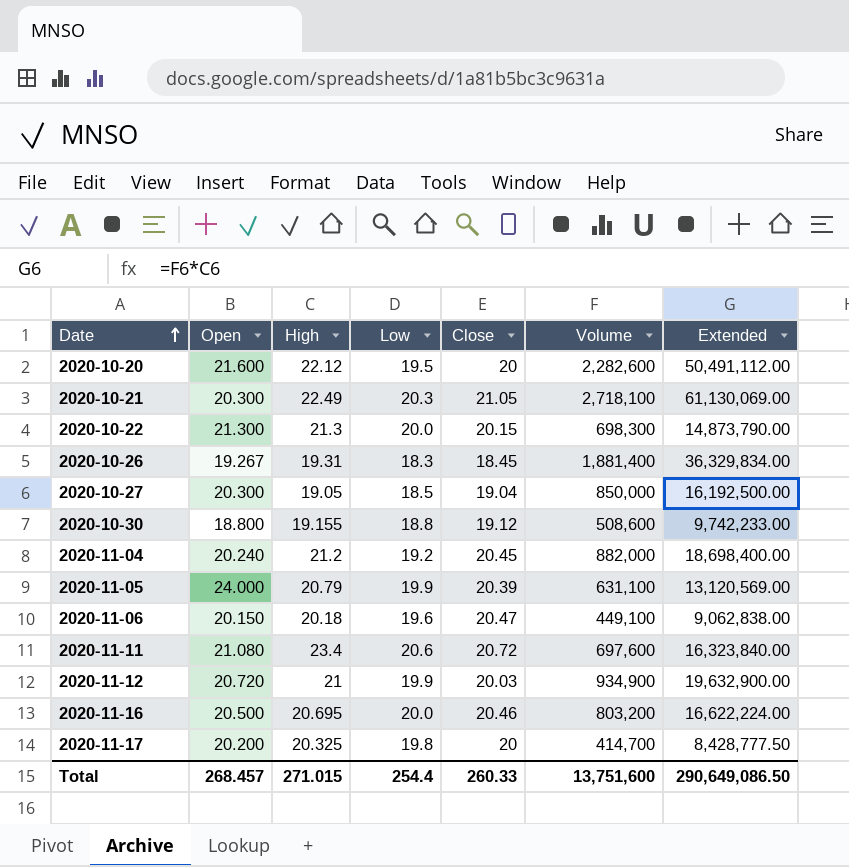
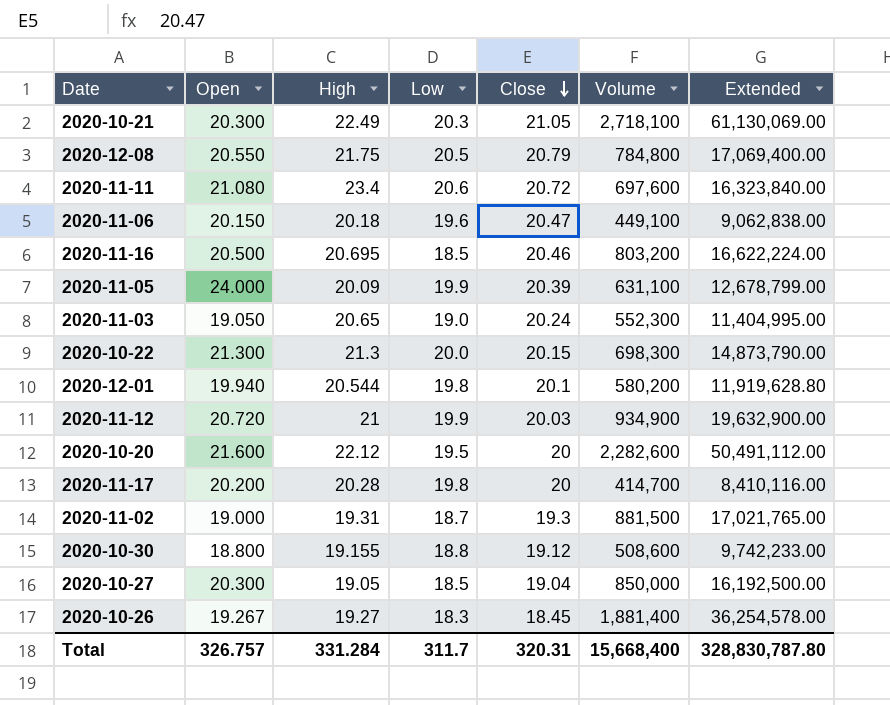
row order: Date ascending -> Close descending
row 2020-11-04: 20.240 | 21.2 | 19.2 | 20.45 | 882,000 | 18,698,400.00 -> none
row 2020-12-08: none -> 20.550 | 21.75 | 20.5 | 20.79 | 784,800 | 17,069,400.00
2020-11-16 | Low: 20.0 -> 18.5
2020-11-05 | High: 20.79 -> 20.09
2020-11-05 | Extended: 13,120,569.00 -> 12,678,799.00
row 2020-11-03: none -> 19.050 | 20.65 | 19.0 | 20.24 | 552,300 | 11,404,995.00
row 2020-12-01: none -> 19.940 | 20.544 | 19.8 | 20.1 | 580,200 | 11,919,628.80
2020-11-17 | High: 20.325 -> 20.28
2020-11-17 | Extended: 8,428,777.50 -> 8,410,116.00
row 2020-11-02: none -> 19.000 | 19.31 | 18.7 | 19.3 | 881,500 | 17,021,765.00
2020-10-26 | High: 19.31 -> 19.27
2020-10-26 | Extended: 36,329,834.00 -> 36,254,578.00
Total | Open: 268.457 -> 326.757
Total | High: 271.015 -> 331.284
Total | Low: 254.4 -> 311.7
Total | Close: 260.33 -> 320.31
Total | Volume: 13,751,600 -> 15,668,400
Total | Extended: 290,649,086.50 -> 328,830,787.80

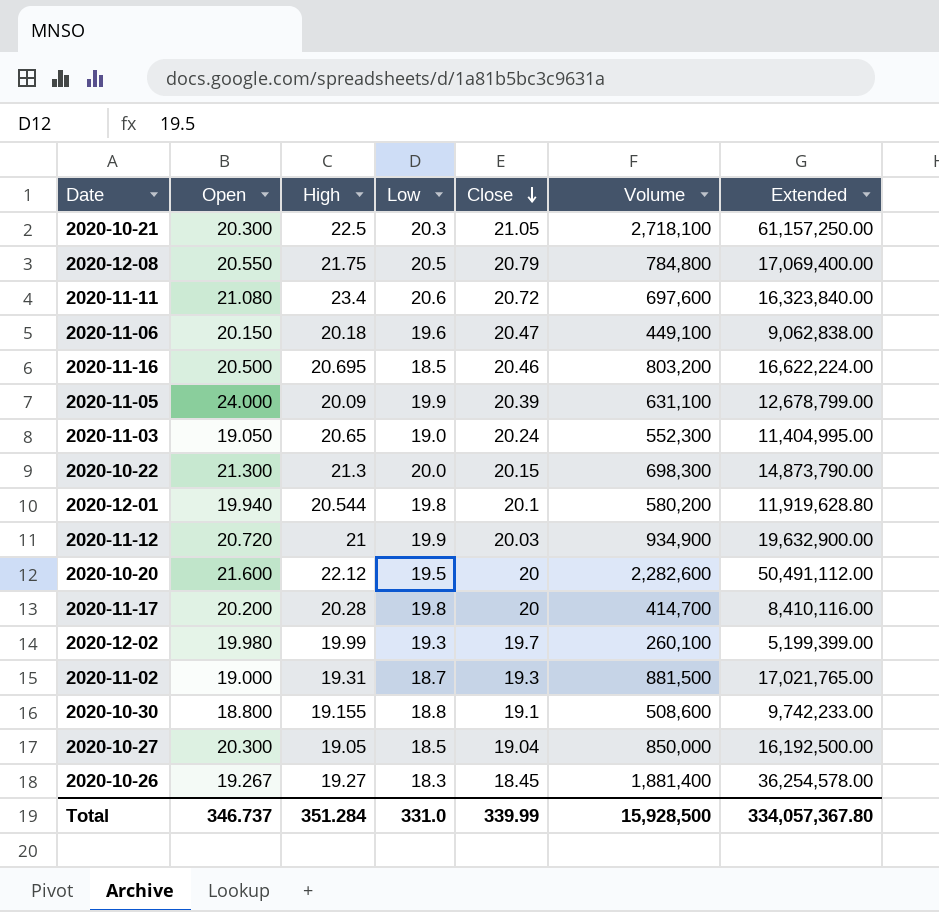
2020-10-21 | High: 22.49 -> 22.5
2020-10-21 | Extended: 61,130,069.00 -> 61,157,250.00
row 2020-12-02: none -> 19.980 | 19.99 | 19.3 | 19.7 | 260,100 | 5,199,399.00
2020-10-30 | Close: 19.12 -> 19.1
Total | Open: 326.757 -> 346.737
Total | High: 331.284 -> 351.284
Total | Low: 311.7 -> 331.0
Total | Close: 320.31 -> 339.99
Total | Volume: 15,668,400 -> 15,928,500
Total | Extended: 328,830,787.80 -> 334,057,367.80

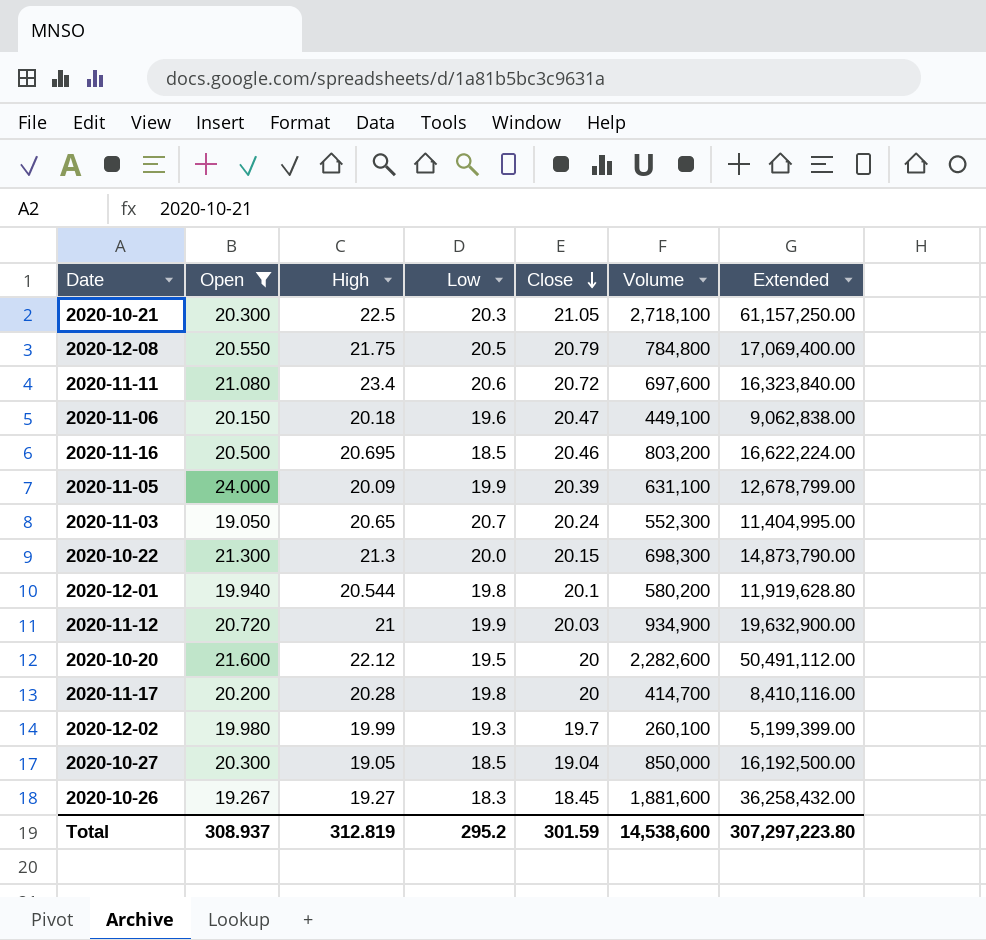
filter: none -> Open >= 19.050
2020-11-03 | Low: 19.0 -> 20.7
2020-10-26 | Volume: 1,881,400 -> 1,881,600
2020-10-26 | Extended: 36,254,578.00 -> 36,258,432.00
Total | Open: 346.737 -> 308.937
Total | High: 351.284 -> 312.819
Total | Low: 331.0 -> 295.2
Total | Close: 339.99 -> 301.59
Total | Volume: 15,928,500 -> 14,538,600
Total | Extended: 334,057,367.80 -> 307,297,223.80

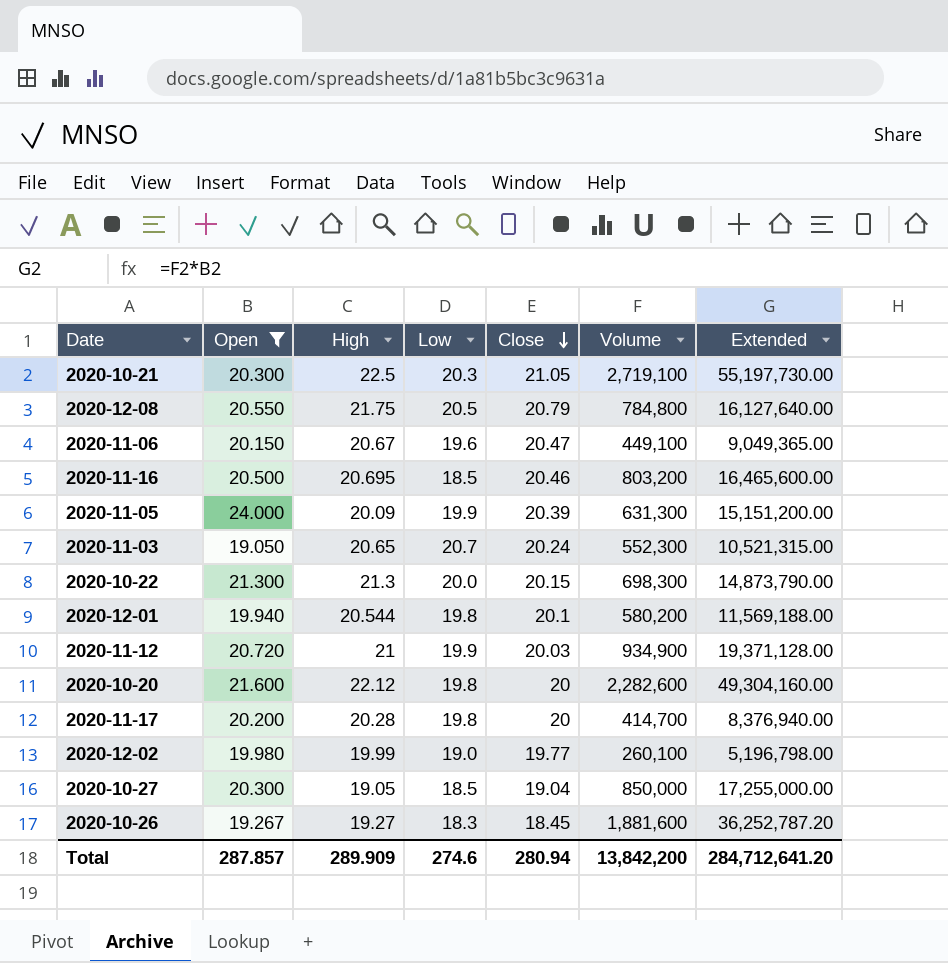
column Extended | formula: [High] * [Volume] -> [Open] * [Volume]
row 2020-11-11: 21.080 | 23.4 | 20.6 | 20.72 | 697,600 | 16,323,840.00 -> none
2020-10-21 | Volume: 2,718,100 -> 2,719,100
2020-11-06 | High: 20.18 -> 20.67
2020-11-05 | Volume: 631,100 -> 631,300
2020-10-20 | Low: 19.5 -> 19.8
2020-12-02 | Low: 19.3 -> 19.0
2020-12-02 | Close: 19.7 -> 19.77
Total | Open: 308.937 -> 287.857
Total | High: 312.819 -> 289.909
Total | Low: 295.2 -> 274.6
Total | Close: 301.59 -> 280.94
Total | Volume: 14,538,600 -> 13,842,200
Total | Extended: 307,297,223.80 -> 284,712,641.20

